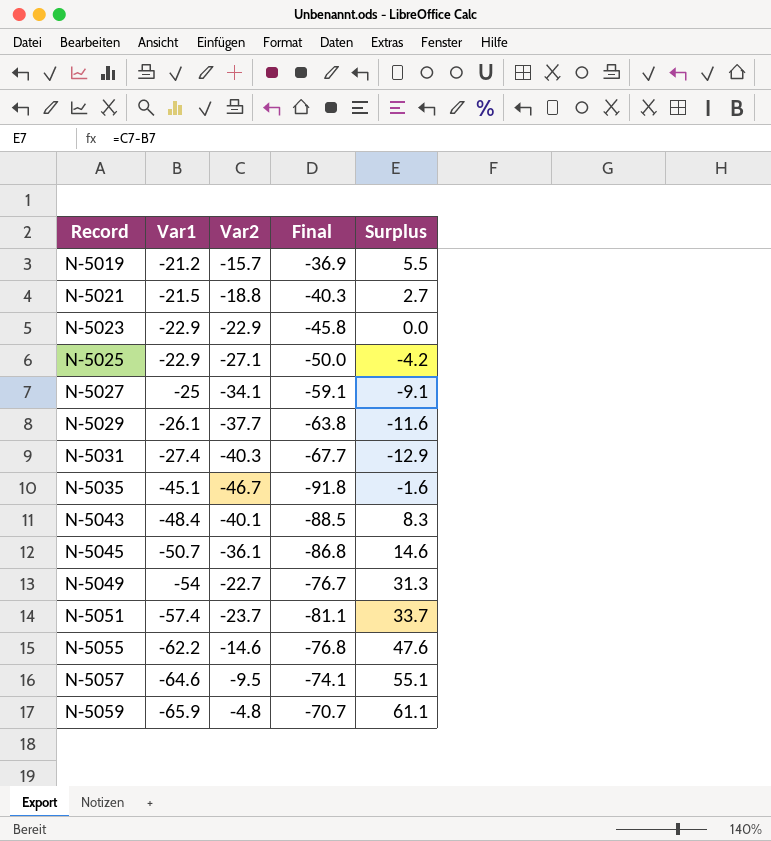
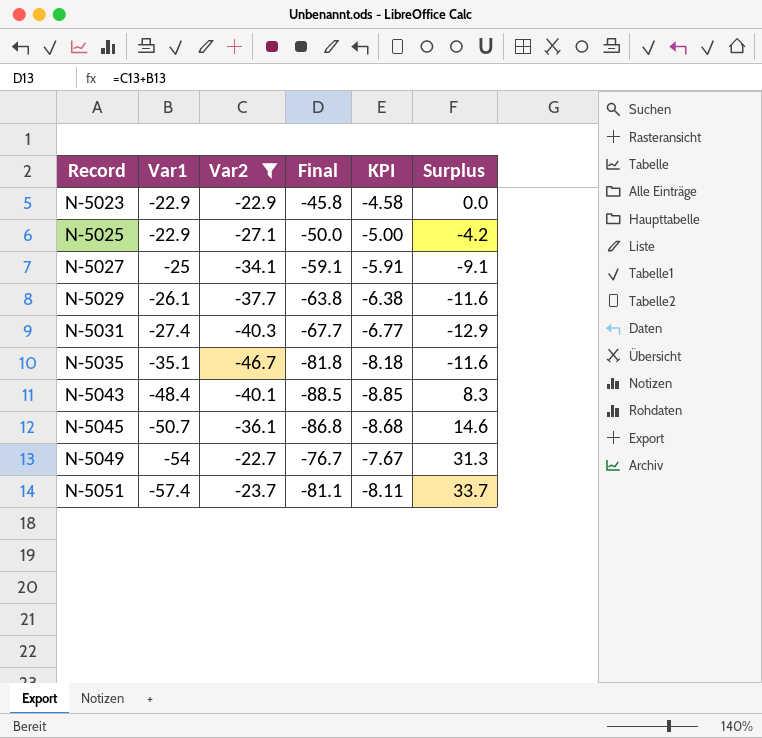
filter: none -> Var2 <= -22.7
column KPI | formula: none -> [Final] * 0.1
N-5035 | Var1: -45.1 -> -35.1
N-5035 | Final: -91.8 -> -81.8
N-5035 | Surplus: -1.6 -> -11.6

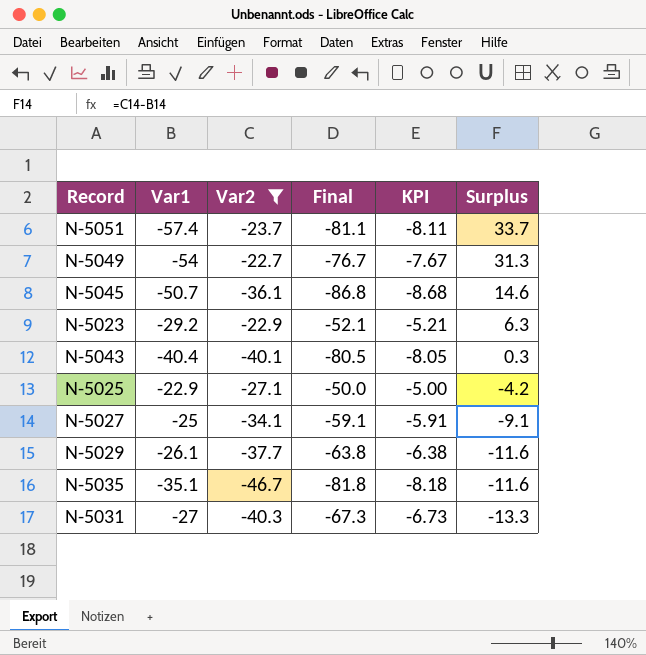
row order: Record ascending -> Surplus descending
N-5023 | Var1: -22.9 -> -29.2
N-5023 | Final: -45.8 -> -52.1
N-5023 | KPI: -4.58 -> -5.21
N-5023 | Surplus: 0.0 -> 6.3
N-5043 | Var1: -48.4 -> -40.4
N-5043 | Final: -88.5 -> -80.5
N-5043 | KPI: -8.85 -> -8.05
N-5043 | Surplus: 8.3 -> 0.3
N-5031 | Var1: -27.4 -> -27
N-5031 | Final: -67.7 -> -67.3
N-5031 | KPI: -6.77 -> -6.73
N-5031 | Surplus: -12.9 -> -13.3

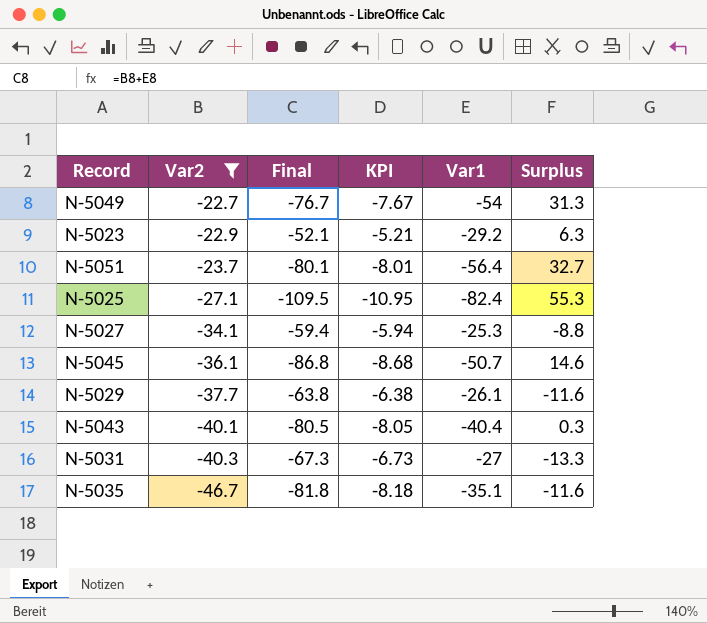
row order: Surplus descending -> Var2 descending
column Var1 | position: 2 -> 5
N-5051 | Final: -81.1 -> -80.1
N-5051 | KPI: -8.11 -> -8.01
N-5051 | Var1: -57.4 -> -56.4
N-5051 | Surplus: 33.7 -> 32.7
N-5025 | Final: -50.0 -> -109.5
N-5025 | KPI: -5.00 -> -10.95
N-5025 | Var1: -22.9 -> -82.4
N-5025 | Surplus: -4.2 -> 55.3
N-5027 | Final: -59.1 -> -59.4
N-5027 | KPI: -5.91 -> -5.94
N-5027 | Var1: -25 -> -25.3
N-5027 | Surplus: -9.1 -> -8.8

